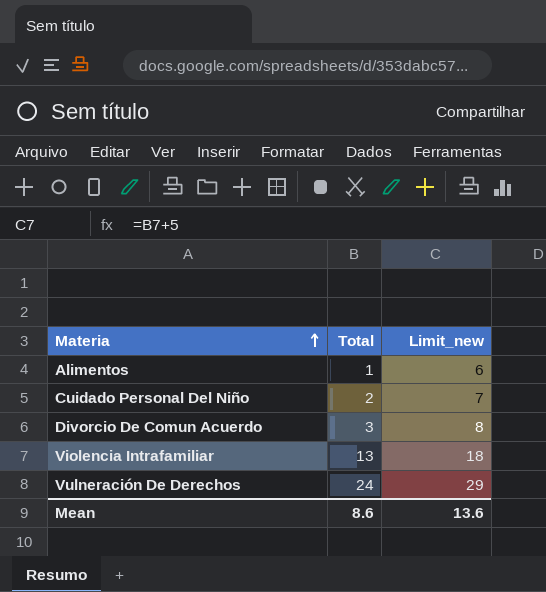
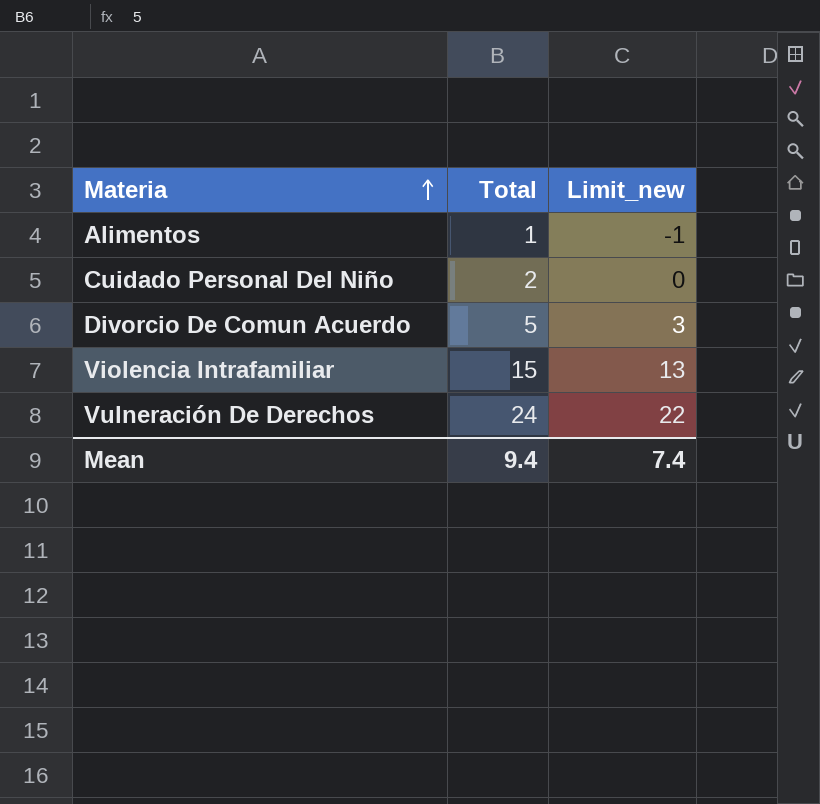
column Limit_new | formula: [Total] + 5 -> [Total] - 2
Divorcio De Comun Acuerdo | Total: 3 -> 5
Violencia Intrafamiliar | Total: 13 -> 15
Mean | Total: 8.6 -> 9.4
Mean | Limit_new: 13.6 -> 7.4

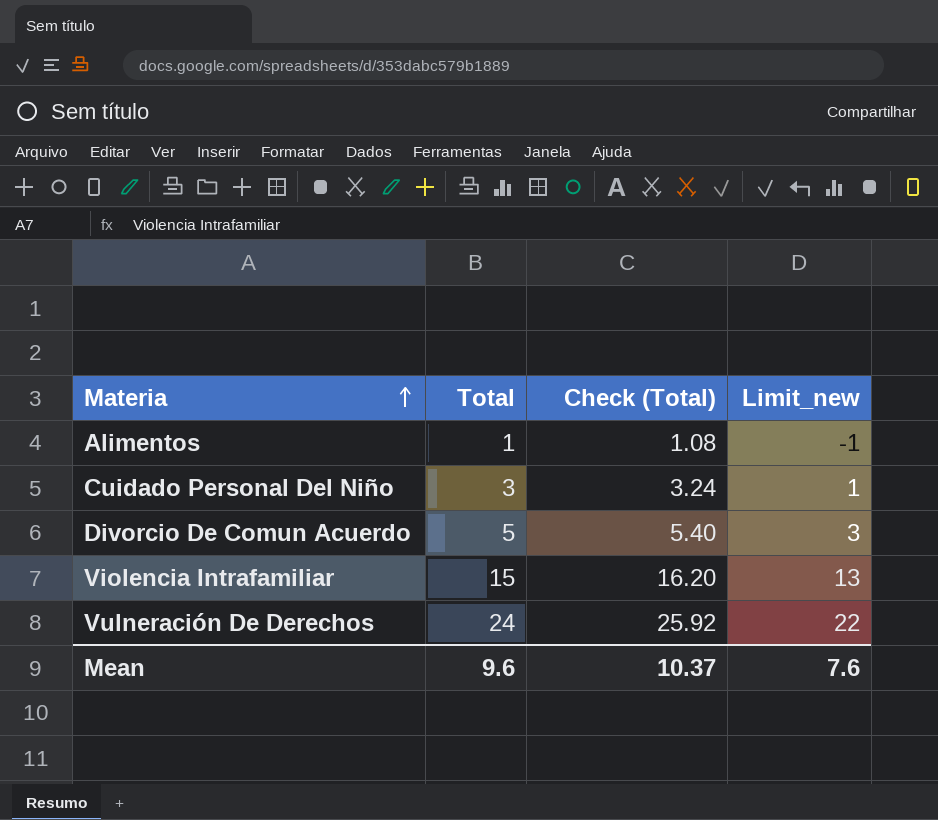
column Check (Total) | formula: none -> [Total] * 1.08
Cuidado Personal Del Niño | Total: 2 -> 3
Cuidado Personal Del Niño | Limit_new: 0 -> 1
Mean | Total: 9.4 -> 9.6
Mean | Limit_new: 7.4 -> 7.6

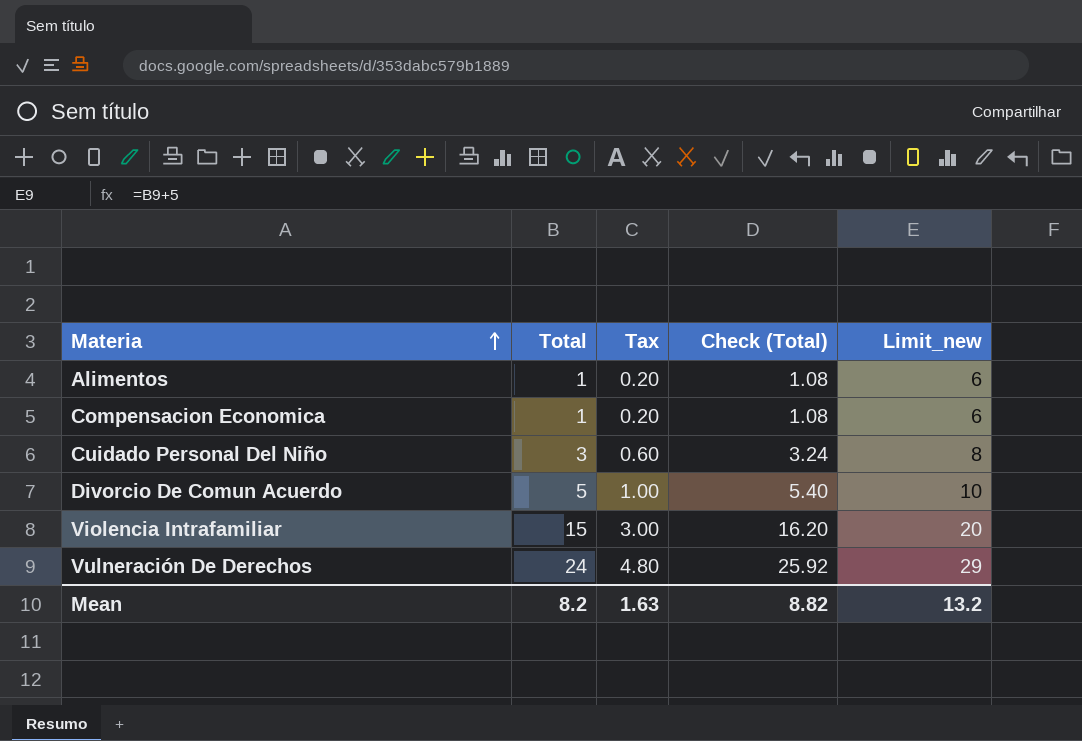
column Tax | formula: none -> [Total] * 0.2
column Limit_new | formula: [Total] - 2 -> [Total] + 5
row Compensacion Economica: none -> 1 | 0.20 | 1.08 | 6
Mean | Total: 9.6 -> 8.2
Mean | Check (Total): 10.37 -> 8.82
Mean | Limit_new: 7.6 -> 13.2

